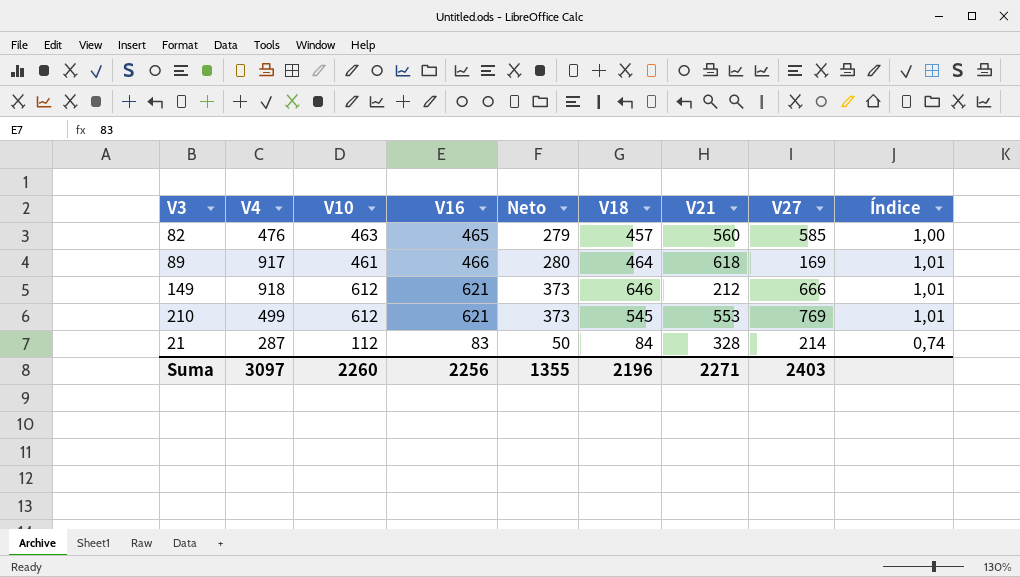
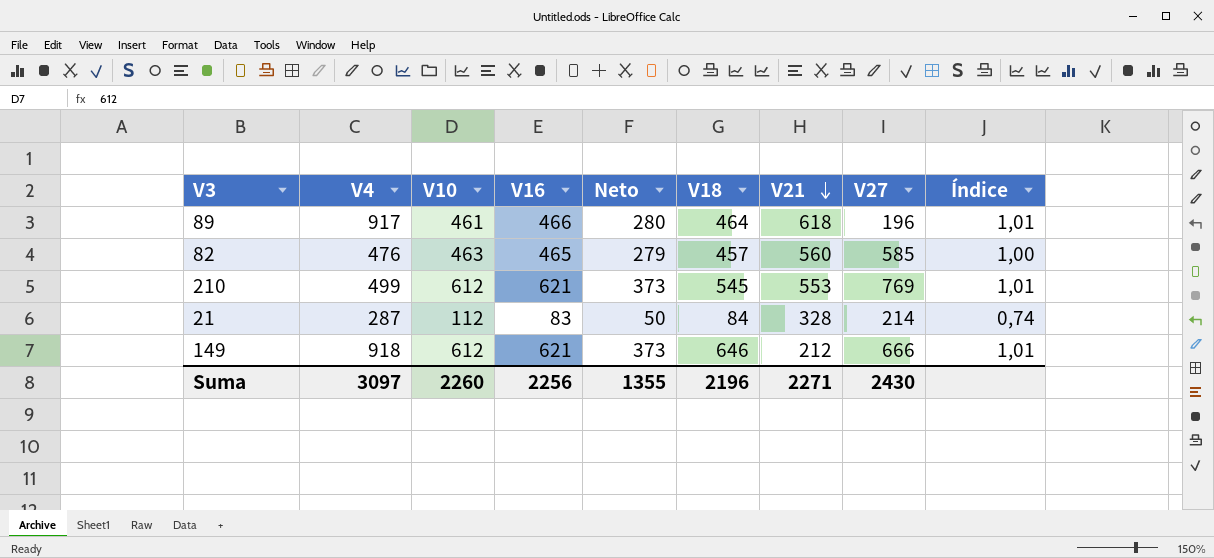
row order: none -> V21 descending
89 | V27: 169 -> 196
Suma | V27: 2403 -> 2430

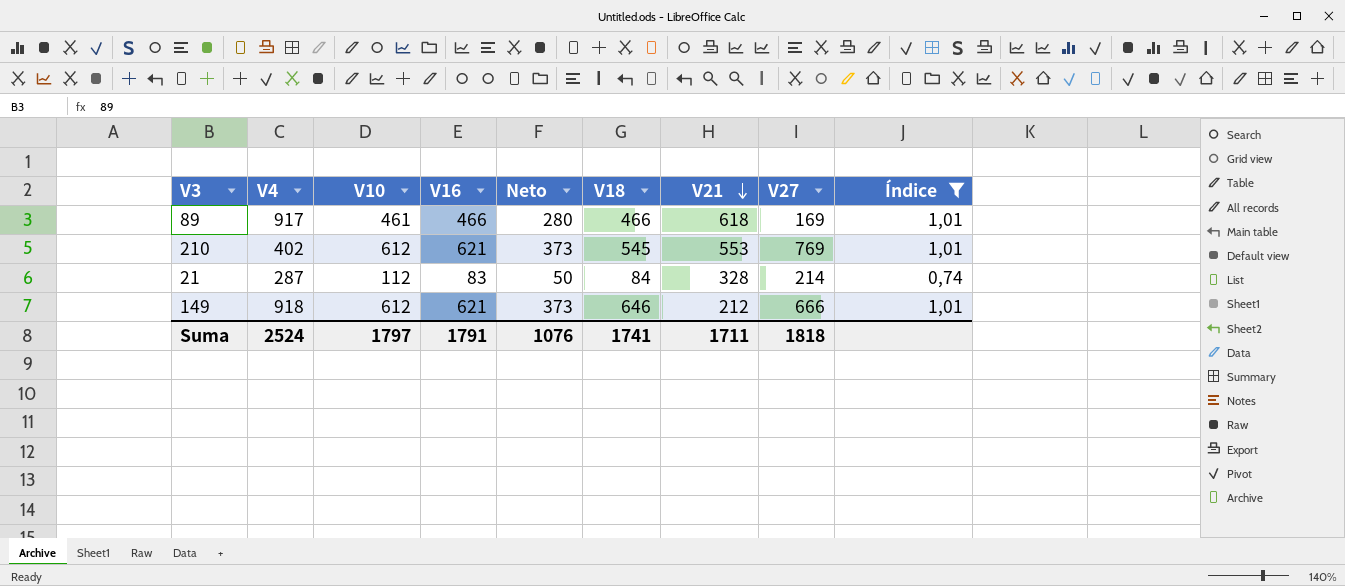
filter: none -> Índice != 1,00
89 | V18: 464 -> 466
89 | V27: 196 -> 169
210 | V4: 499 -> 402
Suma | V4: 3097 -> 2524
Suma | V10: 2260 -> 1797
Suma | V16: 2256 -> 1791
Suma | Neto: 1355 -> 1076
Suma | V18: 2196 -> 1741
Suma | V21: 2271 -> 1711
Suma | V27: 2430 -> 1818

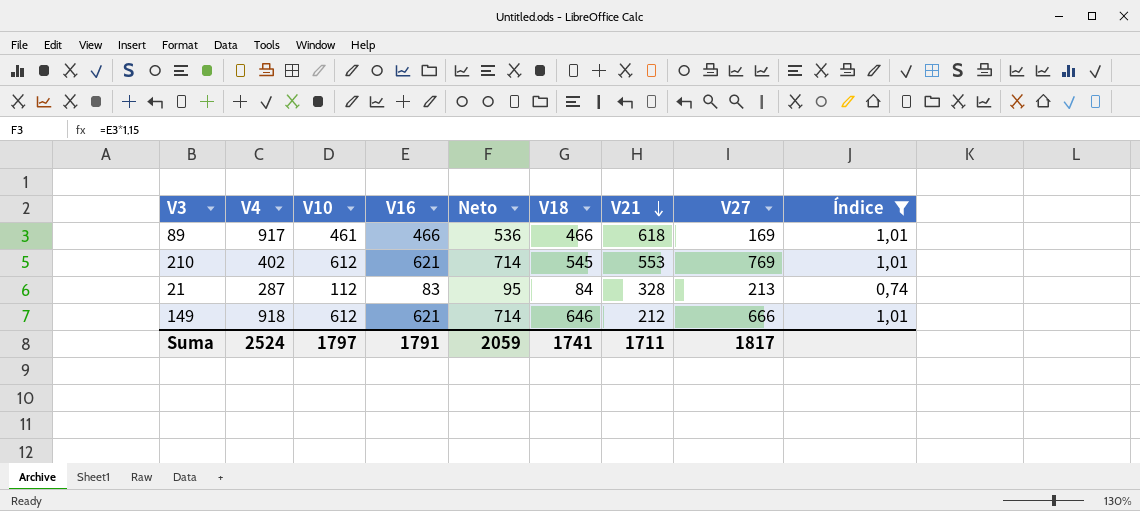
column Neto | formula: [V16] * 0,6 -> [V16] * 1,15
21 | V27: 214 -> 213
Suma | Neto: 1076 -> 2059
Suma | V27: 1818 -> 1817

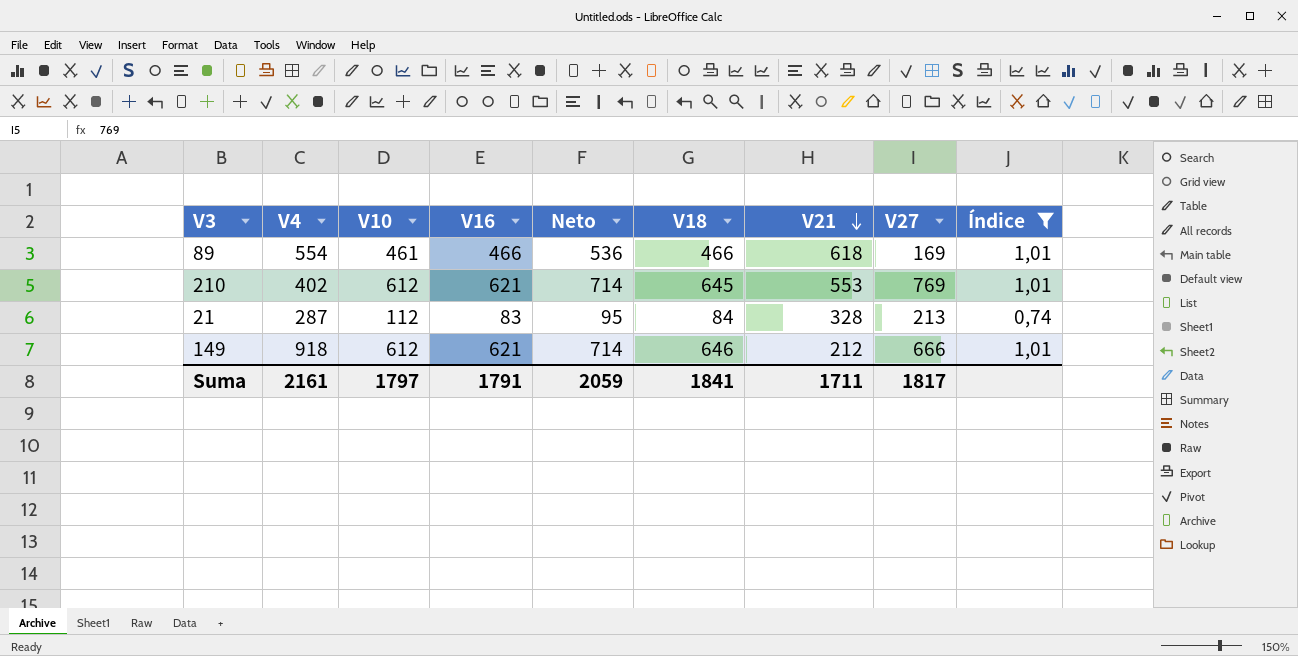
89 | V4: 917 -> 554
210 | V18: 545 -> 645
Suma | V4: 2524 -> 2161
Suma | V18: 1741 -> 1841

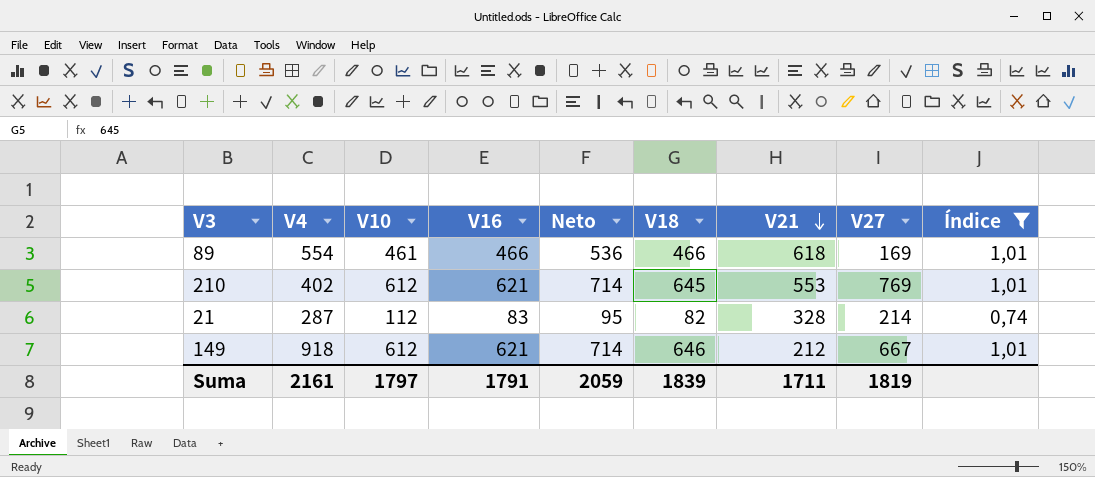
21 | V18: 84 -> 82
21 | V27: 213 -> 214
149 | V27: 666 -> 667
Suma | V18: 1841 -> 1839
Suma | V27: 1817 -> 1819

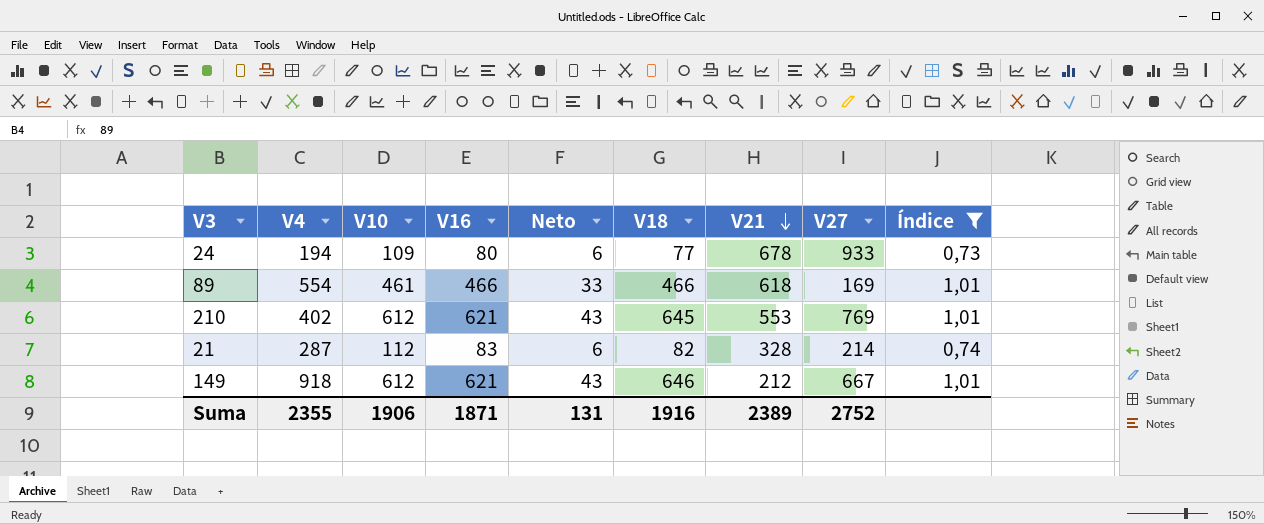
column Neto | formula: [V16] * 1,15 -> [V16] * 0,07
row 24: none -> 194 | 109 | 80 | 6 | 77 | 678 | 933 | 0,73
Suma | V4: 2161 -> 2355
Suma | V10: 1797 -> 1906
Suma | V16: 1791 -> 1871
Suma | Neto: 2059 -> 131
Suma | V18: 1839 -> 1916
Suma | V21: 1711 -> 2389
Suma | V27: 1819 -> 2752

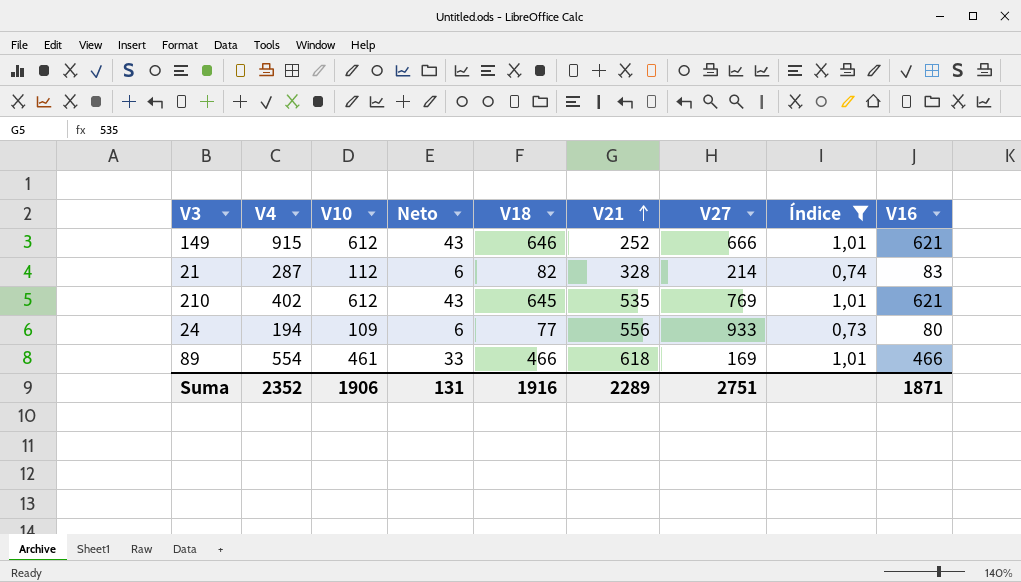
row order: V21 descending -> V21 ascending
column V16 | position: 4 -> 9
149 | V4: 918 -> 915
149 | V21: 212 -> 252
149 | V27: 667 -> 666
210 | V21: 553 -> 535
24 | V21: 678 -> 556
Suma | V4: 2355 -> 2352
Suma | V21: 2389 -> 2289
Suma | V27: 2752 -> 2751

